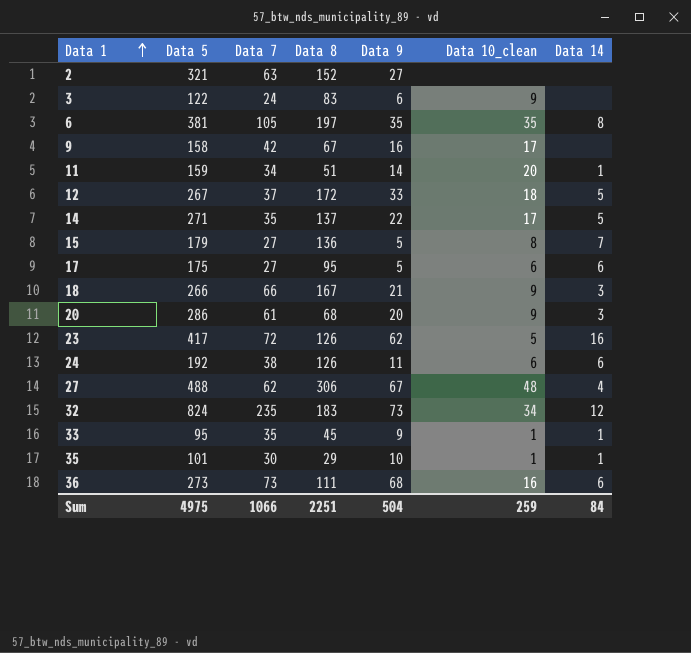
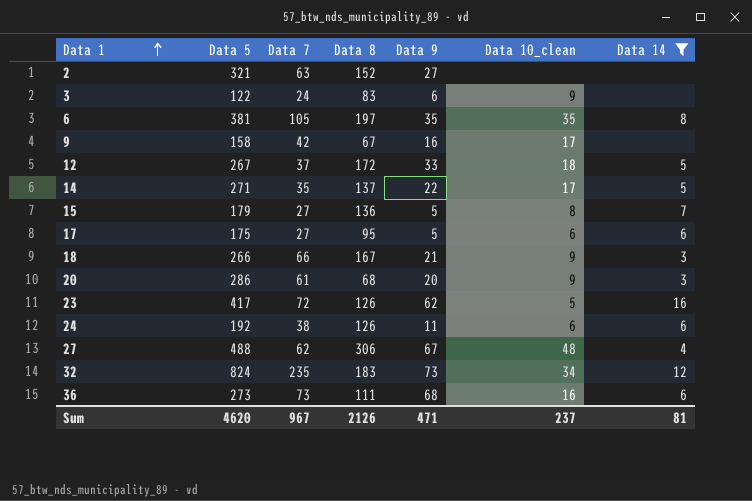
filter: none -> Data 14 != 1
Sum | Data 5: 4975 -> 4620
Sum | Data 7: 1066 -> 967
Sum | Data 8: 2251 -> 2126
Sum | Data 9: 504 -> 471
Sum | Data 10_clean: 259 -> 237
Sum | Data 14: 84 -> 81

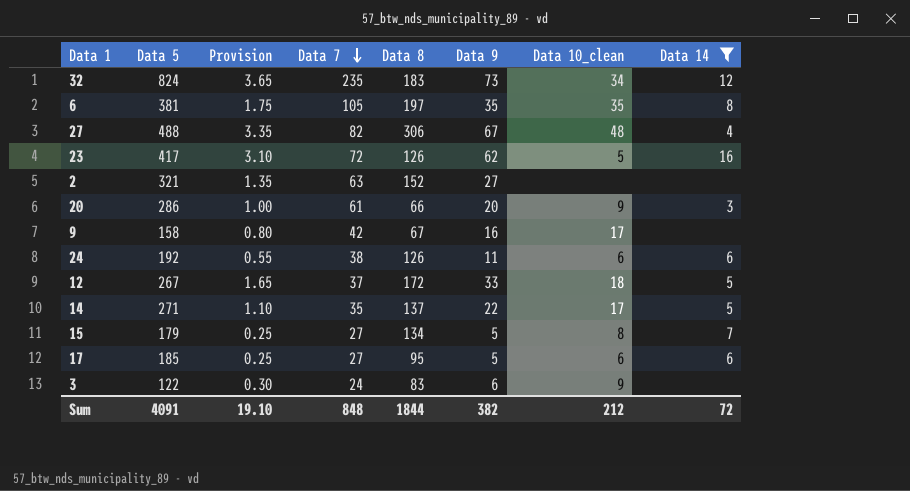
row order: Data 1 ascending -> Data 7 descending
column Provision | formula: none -> [Data 9] * 0.05
row 18: 266 | 66 | 167 | 21 | 9 | 3 -> none
row 36: 273 | 73 | 111 | 68 | 16 | 6 -> none
27 | Data 7: 62 -> 82
20 | Data 8: 68 -> 66
15 | Data 8: 136 -> 134
17 | Data 5: 175 -> 185
Sum | Data 5: 4620 -> 4091
Sum | Data 7: 967 -> 848
Sum | Data 8: 2126 -> 1844
Sum | Data 9: 471 -> 382
Sum | Data 10_clean: 237 -> 212
Sum | Data 14: 81 -> 72

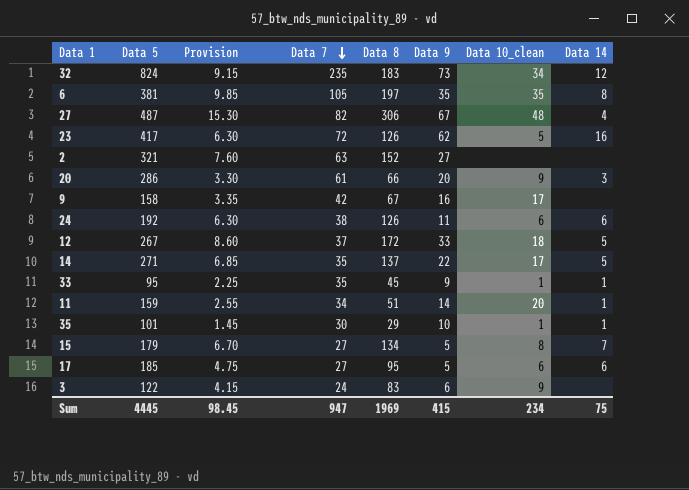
filter: Data 14 != 1 -> none
column Provision | formula: [Data 9] * 0.05 -> [Data 8] * 0.05
27 | Data 5: 488 -> 487
Sum | Data 5: 4091 -> 4445
Sum | Provision: 19.10 -> 98.45
Sum | Data 7: 848 -> 947
Sum | Data 8: 1844 -> 1969
Sum | Data 9: 382 -> 415
Sum | Data 10_clean: 212 -> 234
Sum | Data 14: 72 -> 75

